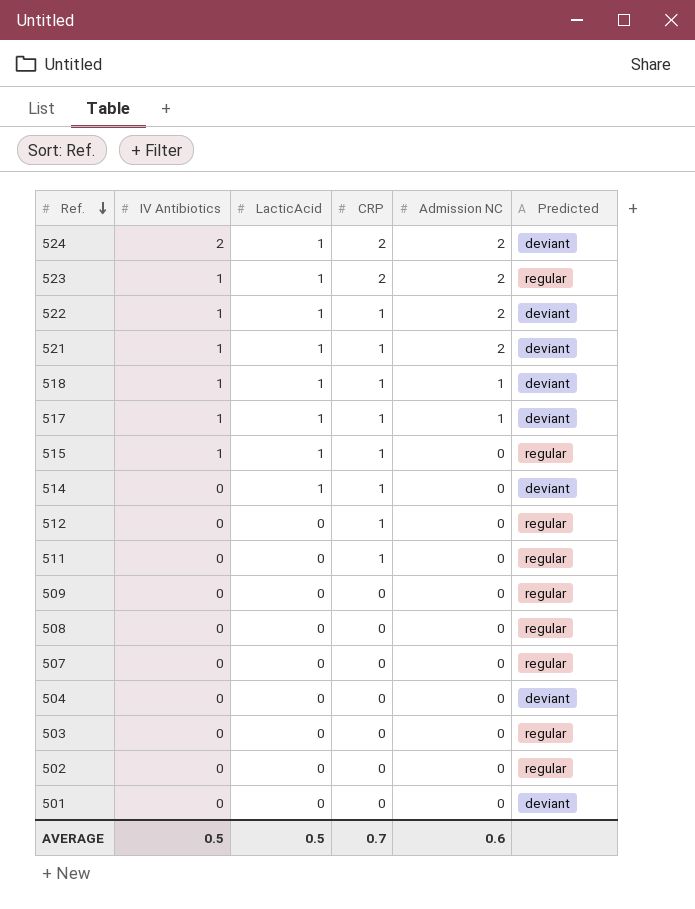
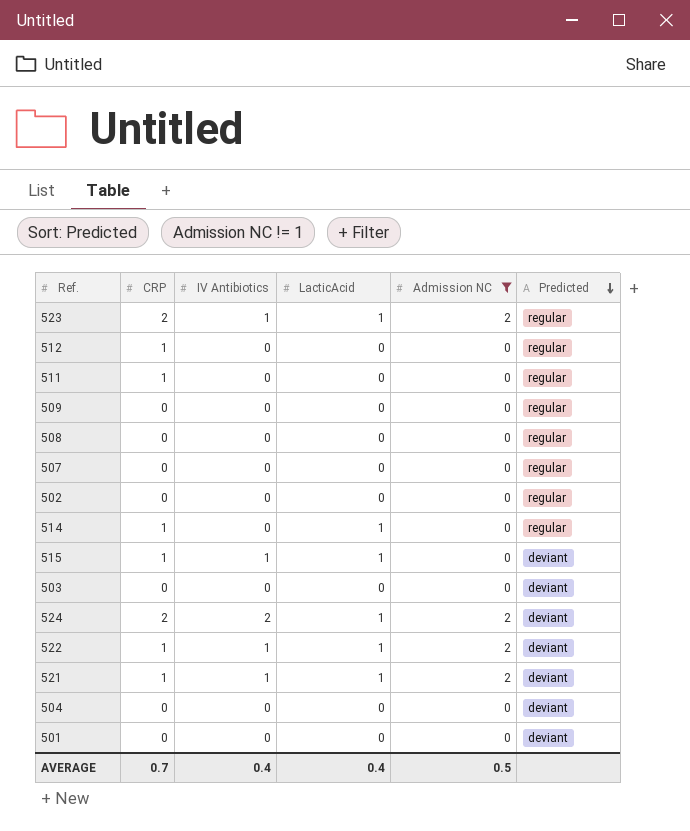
filter: none -> Admission NC != 1
row order: Ref. descending -> Predicted descending
column CRP | position: 4 -> 2
514 | Predicted: deviant -> regular
515 | Predicted: regular -> deviant
503 | Predicted: regular -> deviant
AVERAGE | IV Antibiotics: 0.5 -> 0.4
AVERAGE | LacticAcid: 0.5 -> 0.4
AVERAGE | Admission NC: 0.6 -> 0.5

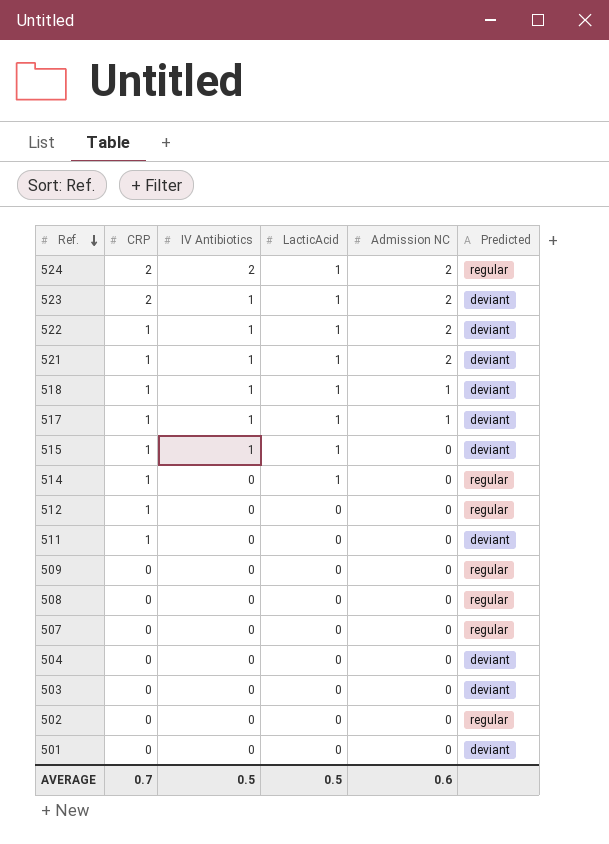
filter: Admission NC != 1 -> none
row order: Predicted descending -> Ref. descending
524 | Predicted: deviant -> regular
523 | Predicted: regular -> deviant
511 | Predicted: regular -> deviant
AVERAGE | IV Antibiotics: 0.4 -> 0.5
AVERAGE | LacticAcid: 0.4 -> 0.5
AVERAGE | Admission NC: 0.5 -> 0.6

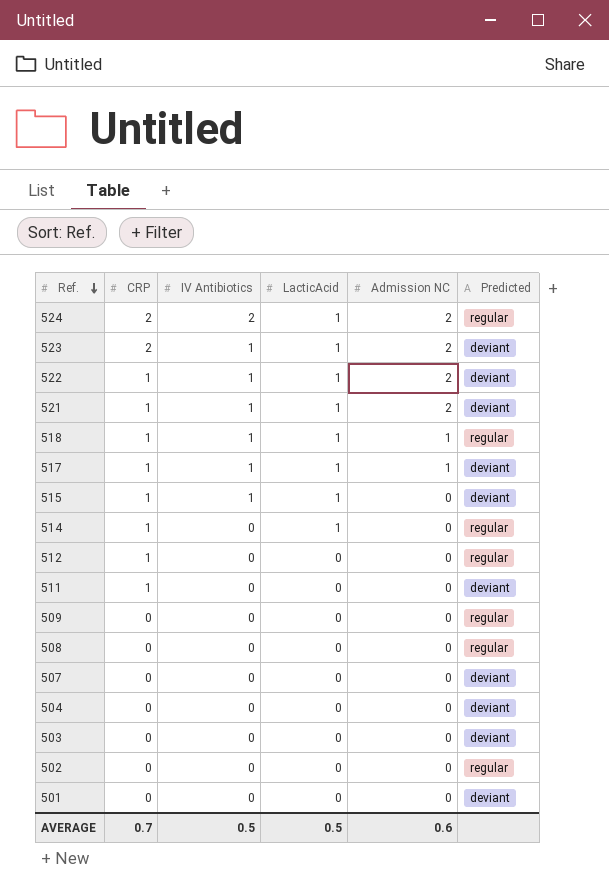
518 | Predicted: deviant -> regular
507 | Predicted: regular -> deviant

